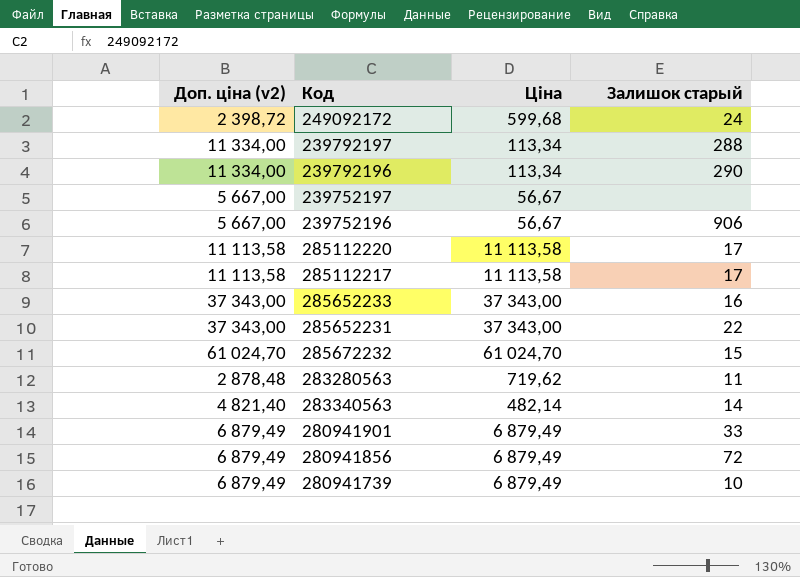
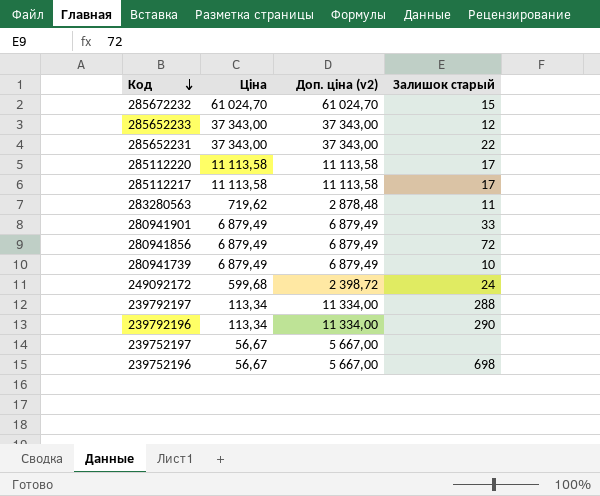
row order: none -> Код descending
column Доп. ціна (v2) | position: 1 -> 3
row 283340563: 4 821,40 | 482,14 | 14 -> none
285652233 | Залишок старый: 16 -> 12
239752196 | Залишок старый: 906 -> 698

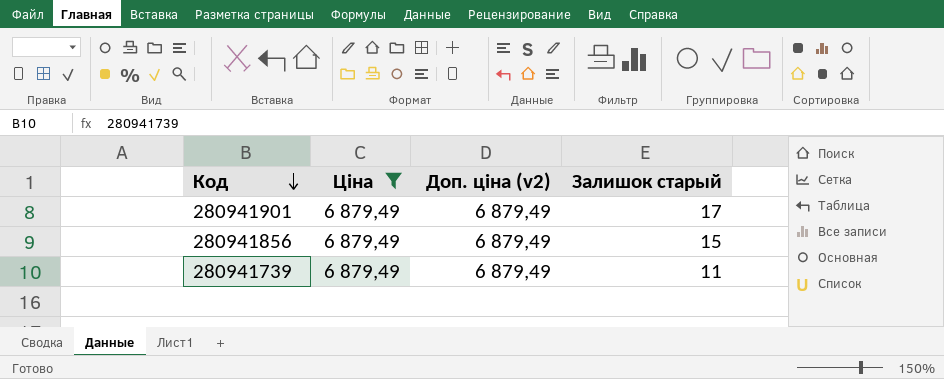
filter: none -> Ціна = 6 879,49
280941901 | Залишок старый: 33 -> 17
280941856 | Залишок старый: 72 -> 15
280941739 | Залишок старый: 10 -> 11

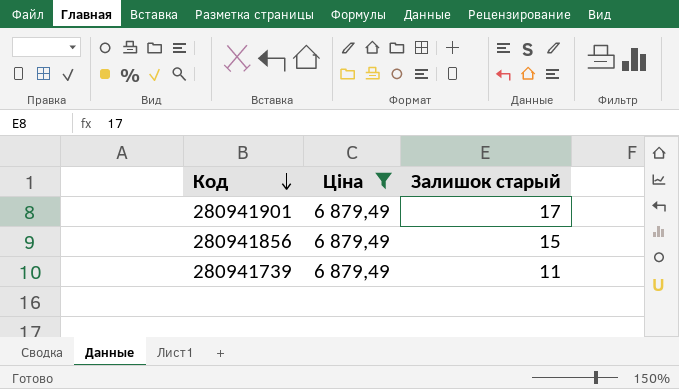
column Доп. ціна (v2) | position: 3 -> none

